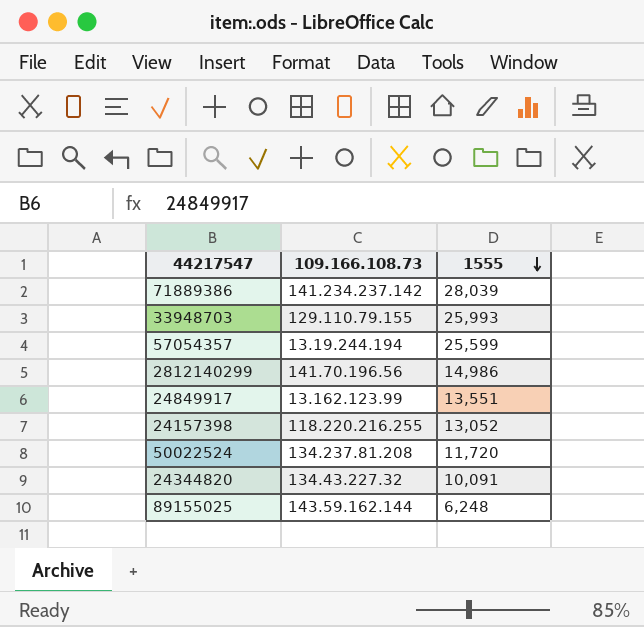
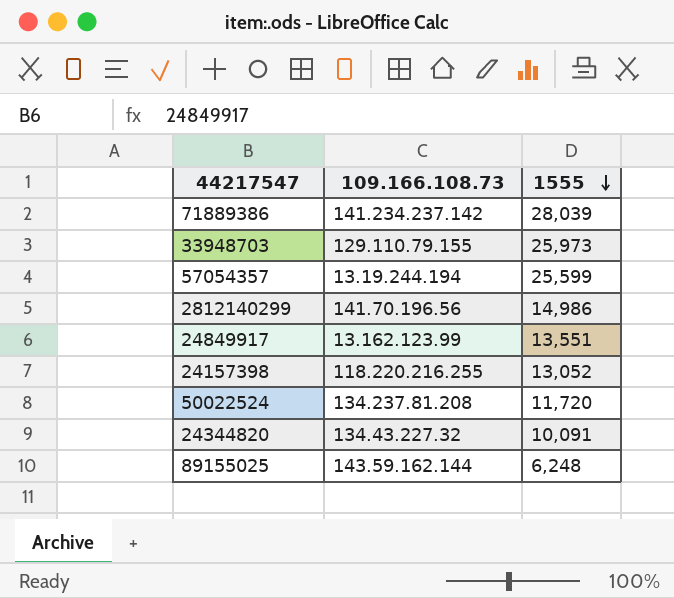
33948703 | 1555: 25,993 -> 25,973

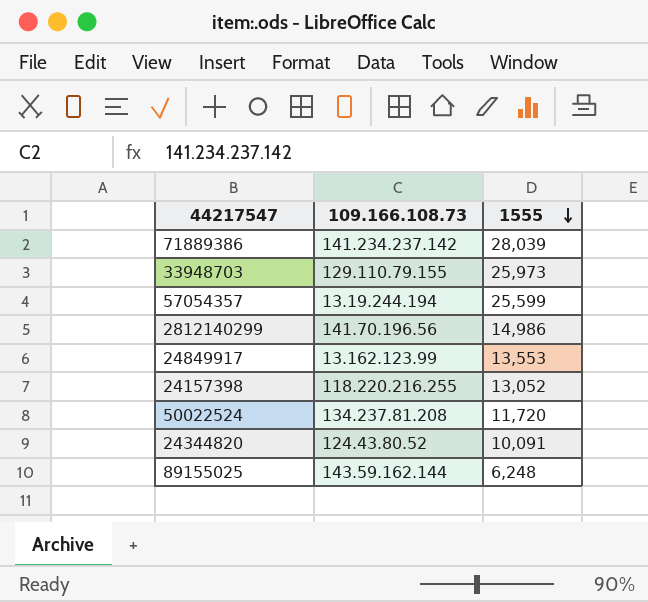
24849917 | 1555: 13,551 -> 13,553
24344820 | 109.166.108.73: 134.43.227.32 -> 124.43.80.52

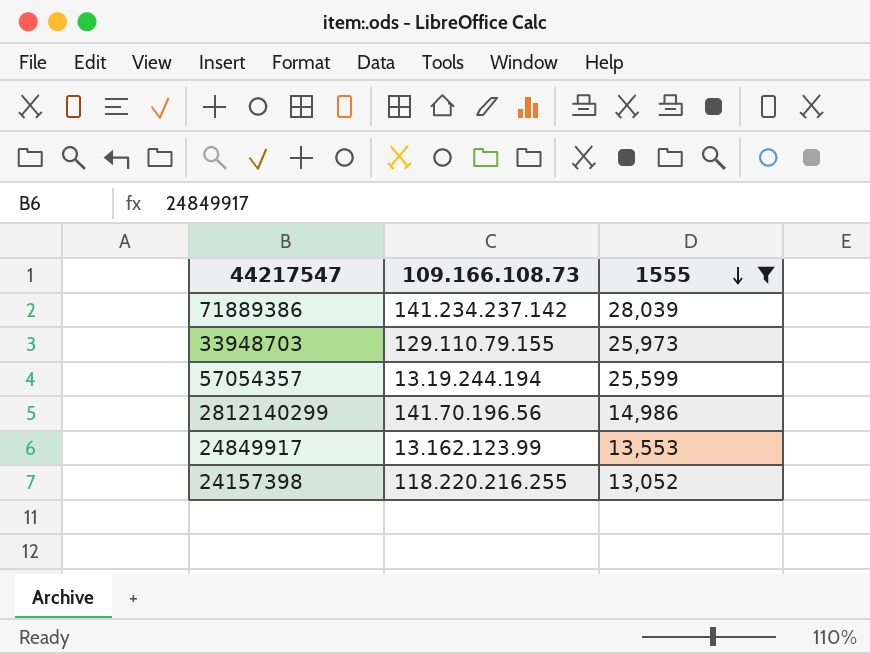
filter: none -> 1555 >= 13,052

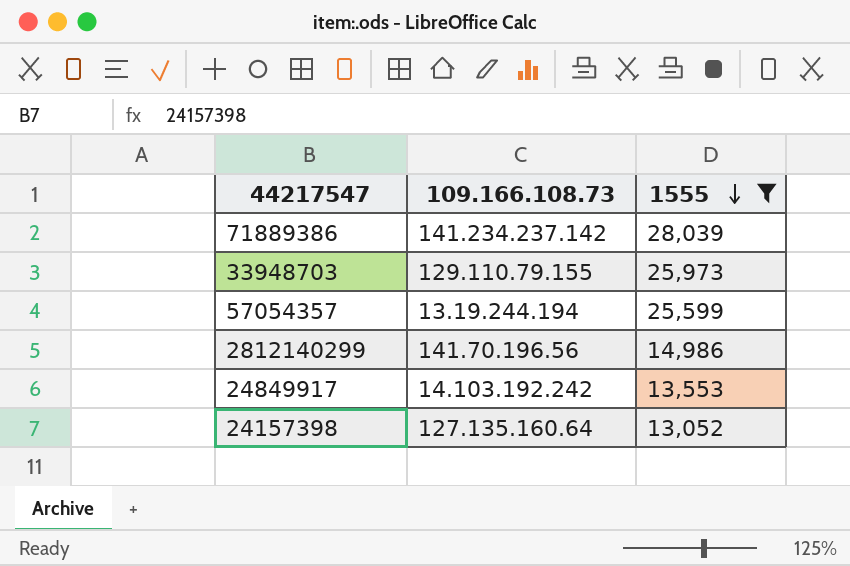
24849917 | 109.166.108.73: 13.162.123.99 -> 14.103.192.242
24157398 | 109.166.108.73: 118.220.216.255 -> 127.135.160.64

